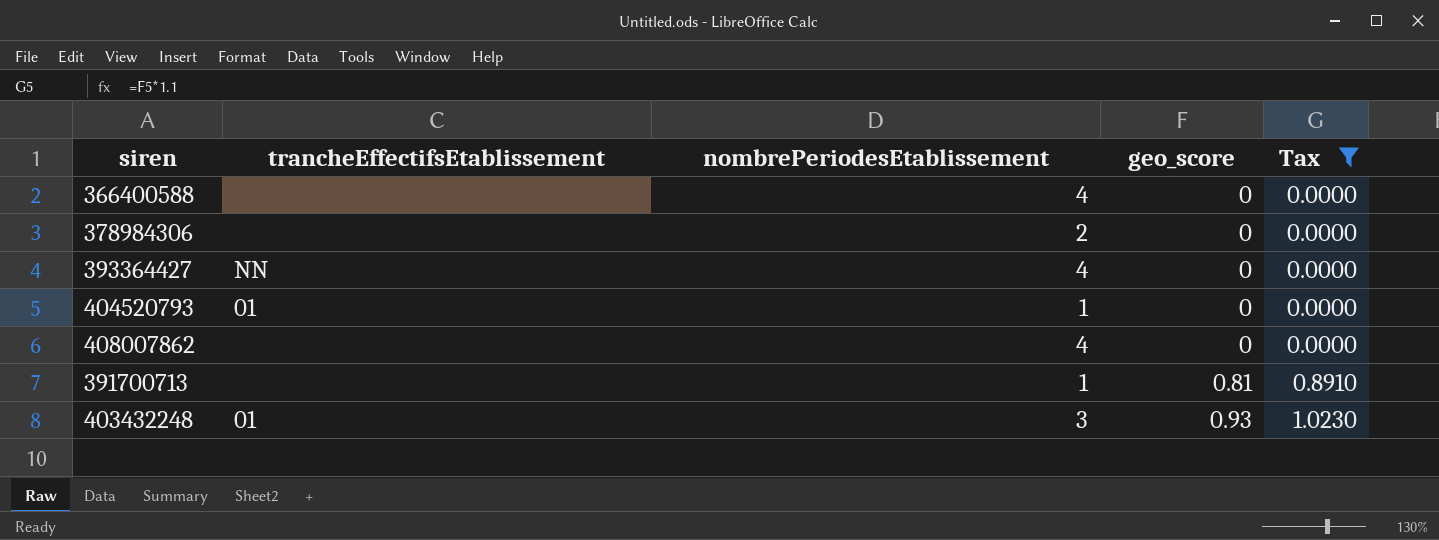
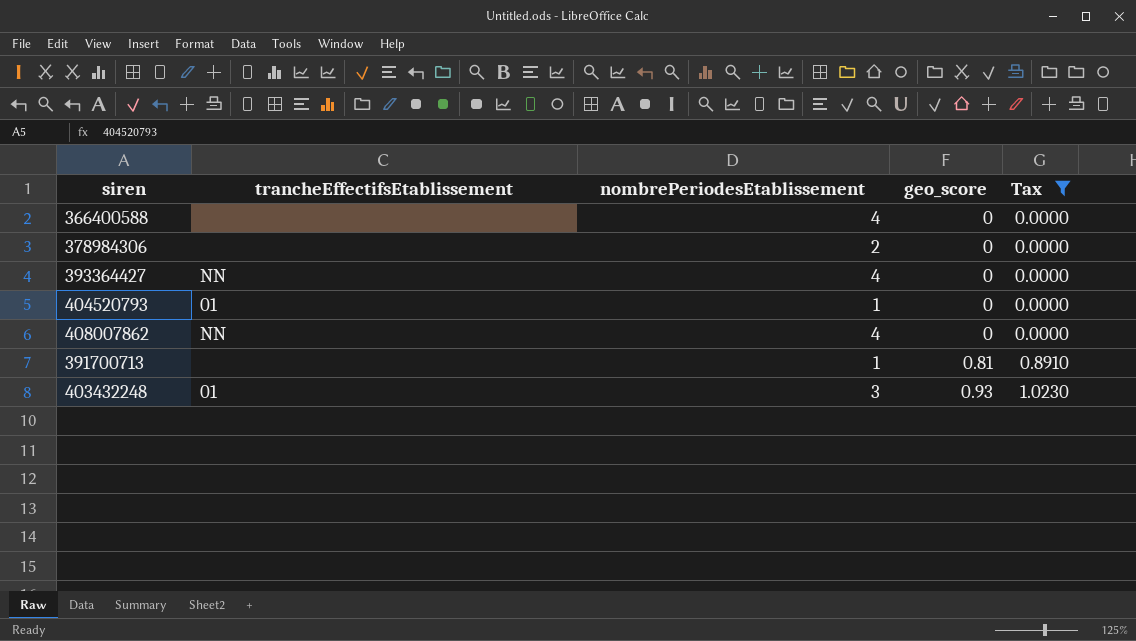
408007862 | trancheEffectifsEtablissement: none -> NN

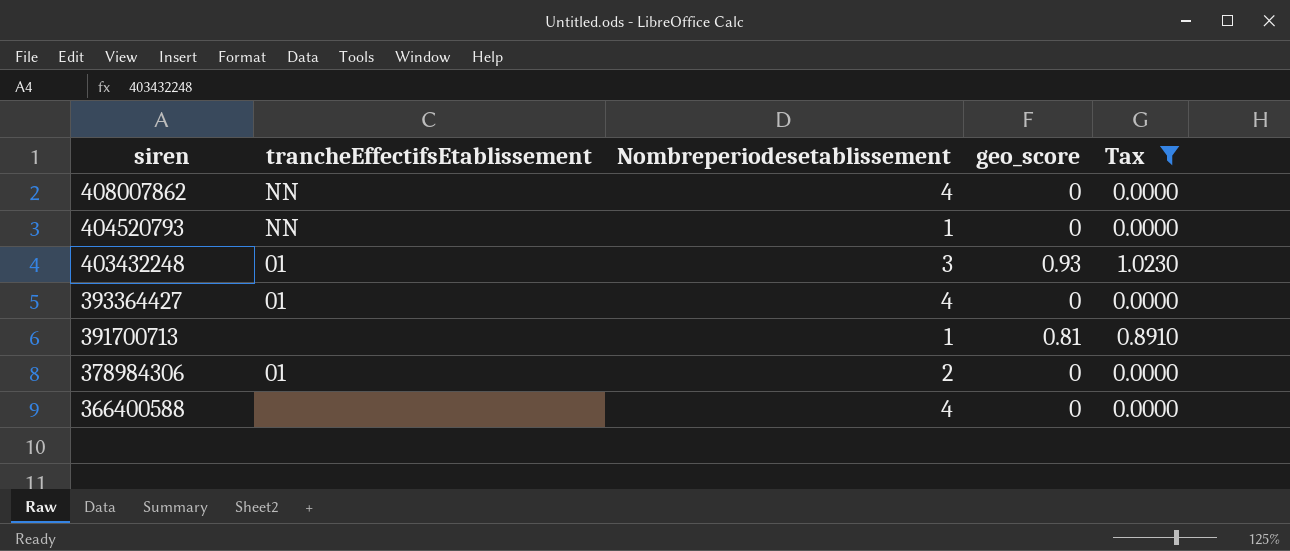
row order: geo_score ascending -> siren descending
column name: nombrePeriodesEtablissement -> Nombreperiodesetablissement
404520793 | trancheEffectifsEtablissement: 01 -> NN
393364427 | trancheEffectifsEtablissement: NN -> 01
378984306 | trancheEffectifsEtablissement: none -> 01

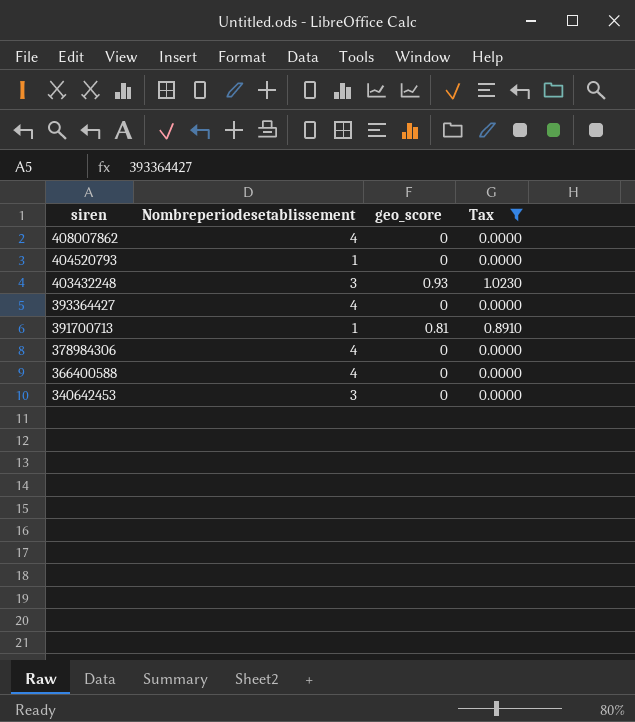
column trancheEffectifsEtablissement | position: 2 -> none
378984306 | Nombreperiodesetablissement: 2 -> 4
row 340642453: none -> 3 | 0 | 0.0000

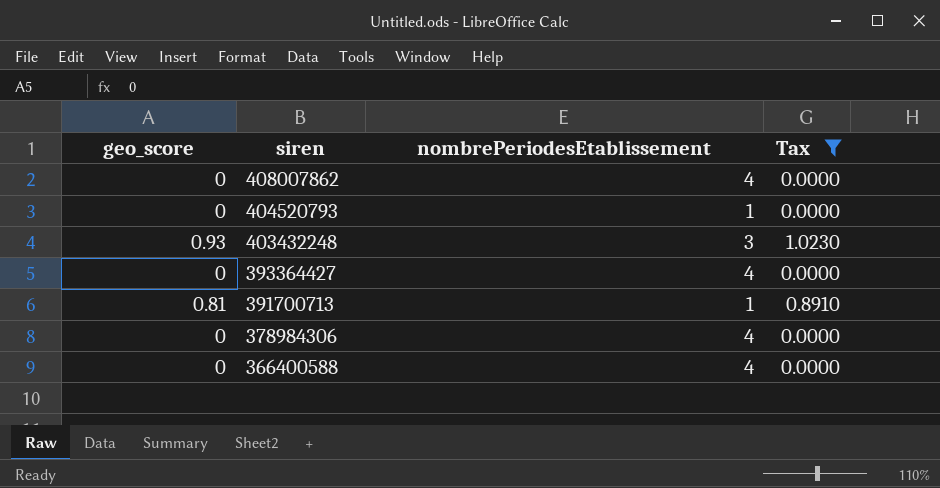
column geo_score | position: 3 -> 1
column name: Nombreperiodesetablissement -> nombrePeriodesEtablissement
row 340642453: 3 | 0 | 0.0000 -> none

